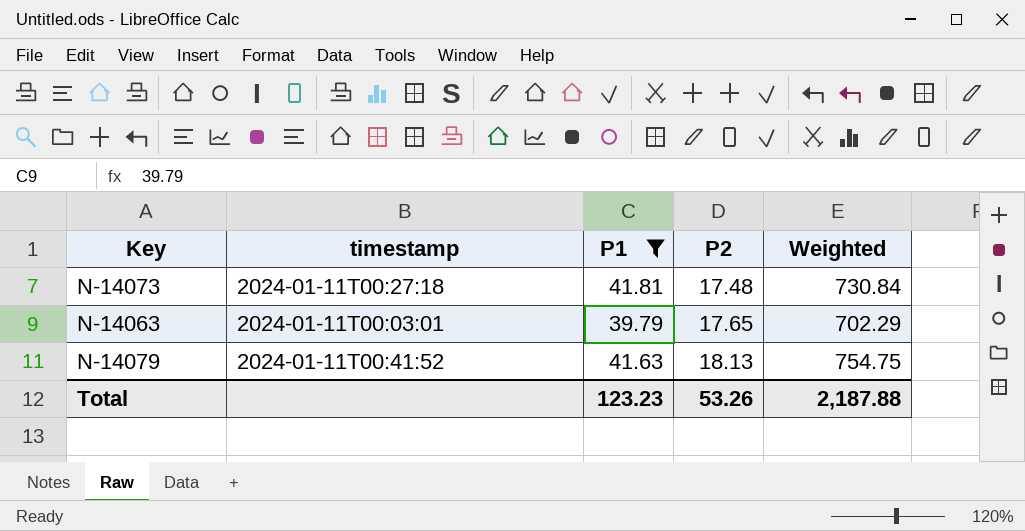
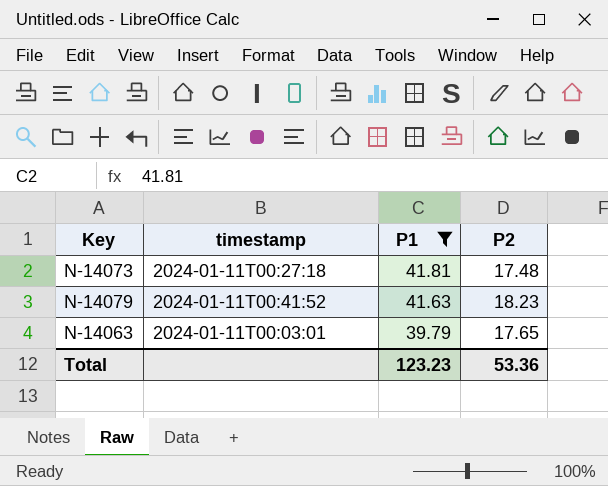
row order: P2 ascending -> P1 descending
column Weighted | formula: [P1] * [P2] -> none
N-14079 | P2: 18.13 -> 18.23
Total | P2: 53.26 -> 53.36

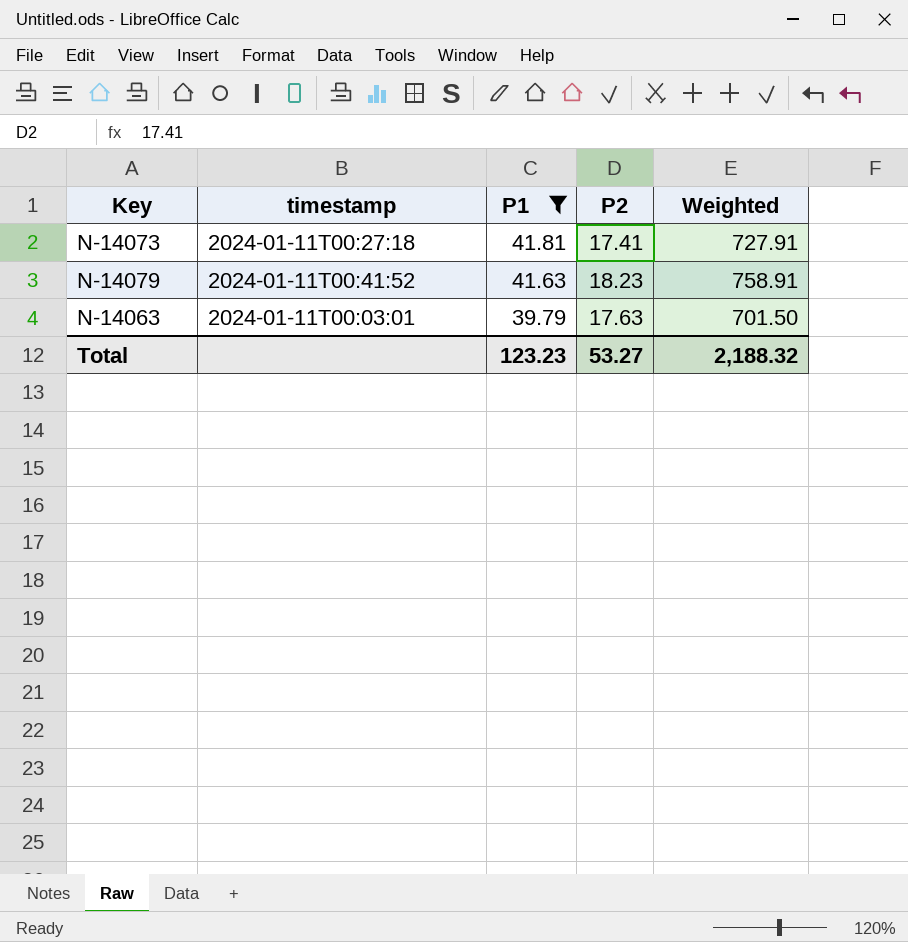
column Weighted | formula: none -> [P1] * [P2]
N-14073 | P2: 17.48 -> 17.41
N-14063 | P2: 17.65 -> 17.63
Total | P2: 53.36 -> 53.27

